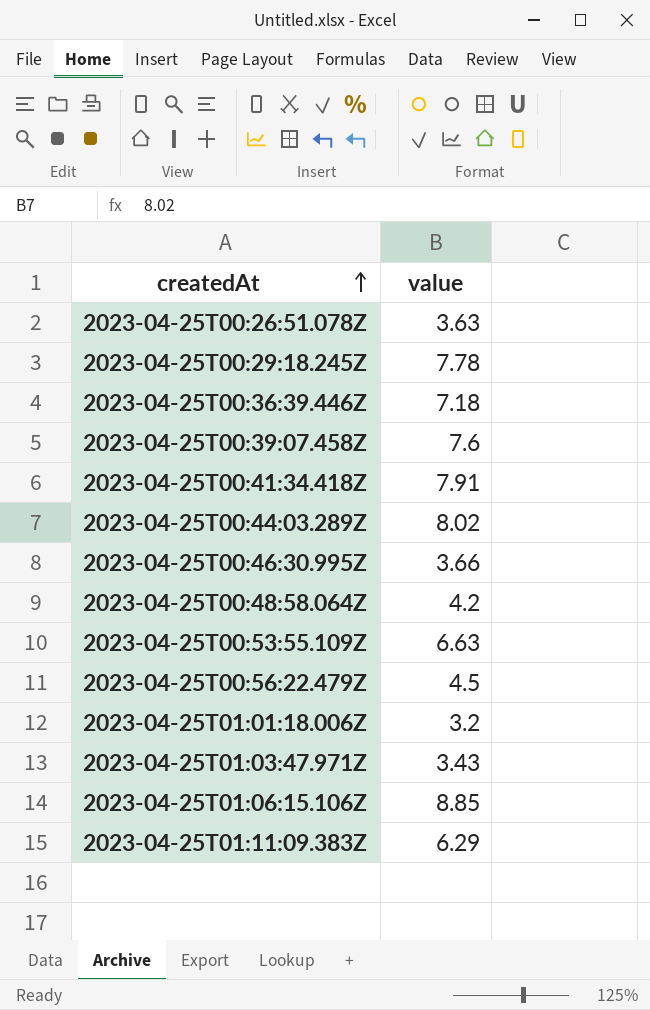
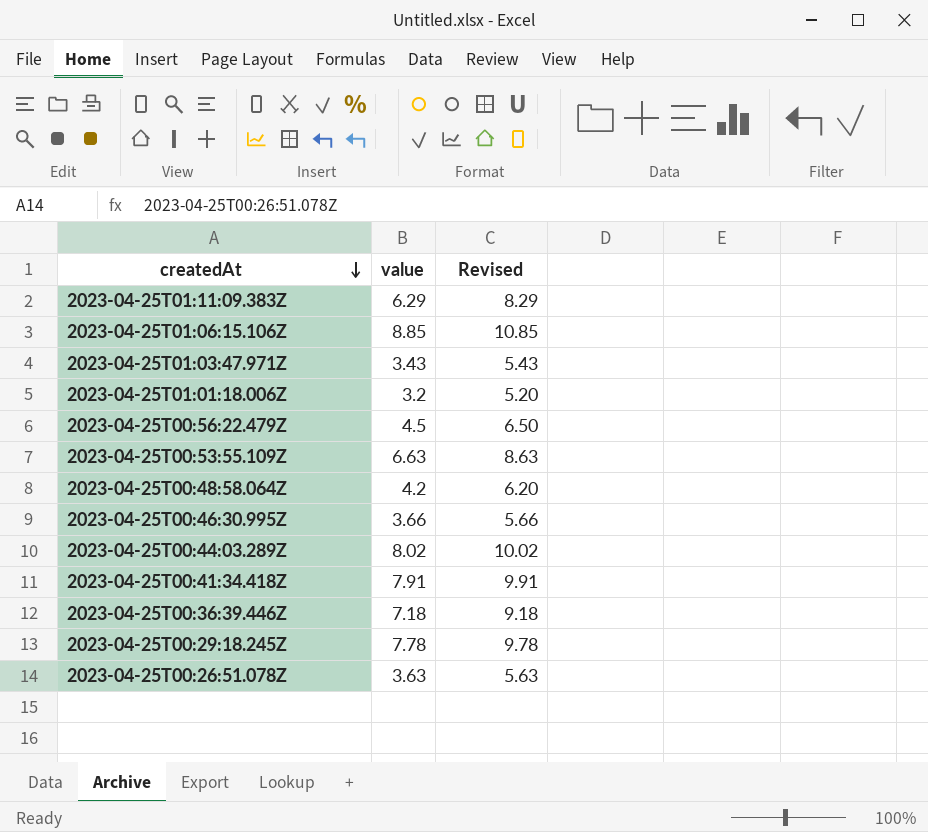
row order: createdAt ascending -> createdAt descending
column Revised | formula: none -> [value] + 2
row 2023-04-25T00:39:07.458Z: 7.6 -> none

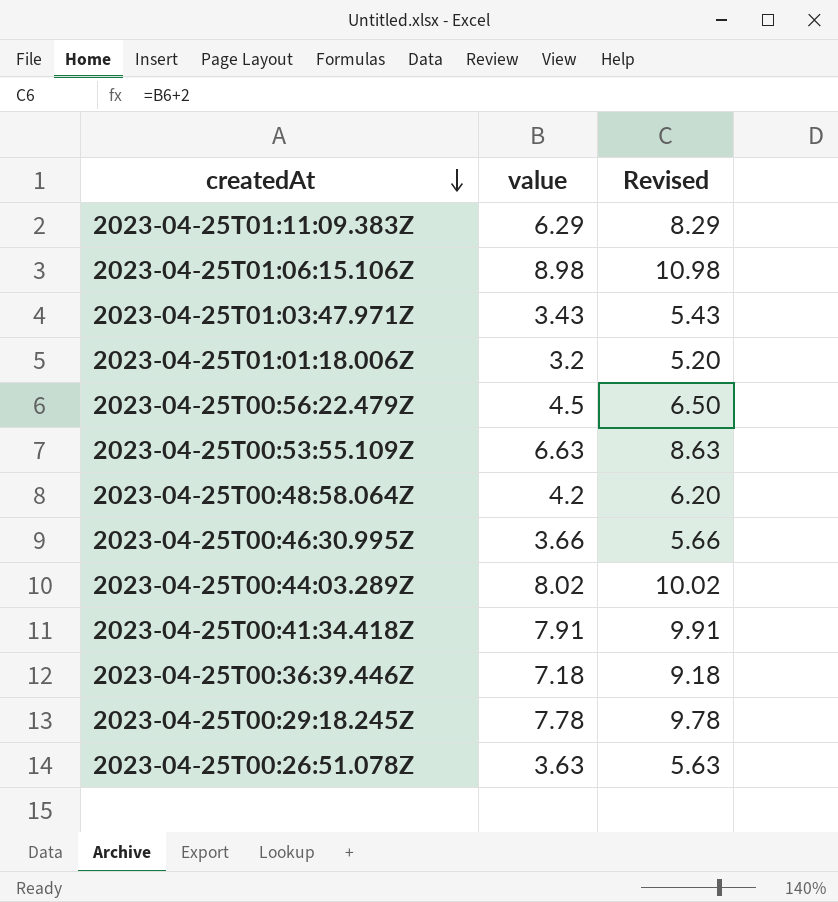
2023-04-25T01:06:15.106Z | value: 8.85 -> 8.98
2023-04-25T01:06:15.106Z | Revised: 10.85 -> 10.98

